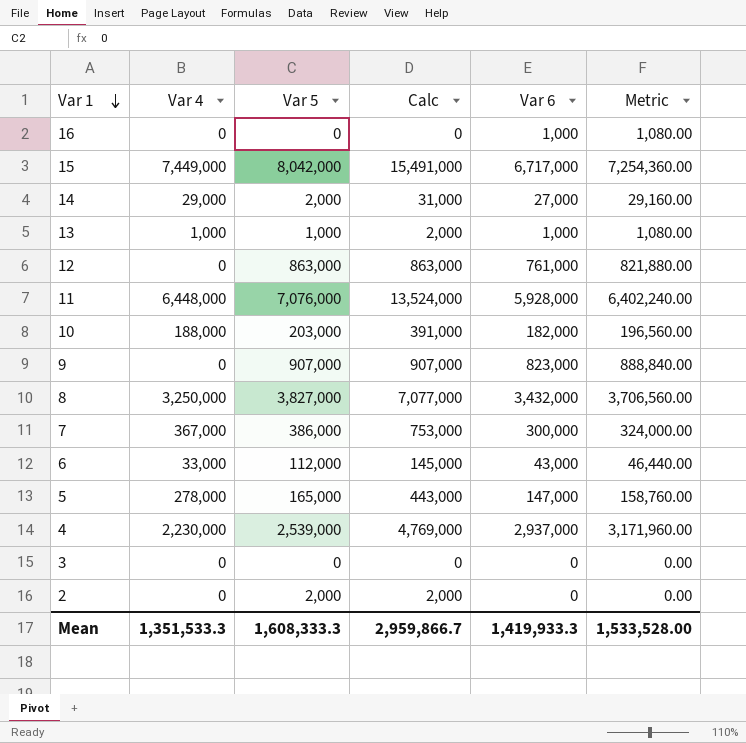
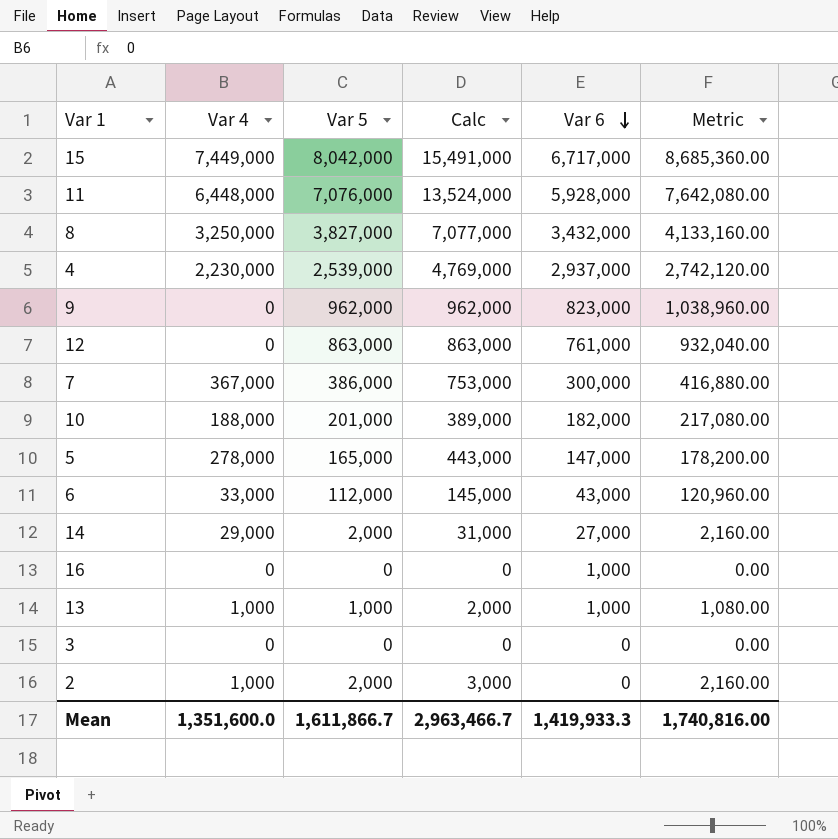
row order: Var 1 descending -> Var 6 descending
column Metric | formula: [Var 6] * 1.08 -> [Var 5] * 1.08
9 | Var 5: 907,000 -> 962,000
9 | Calc: 907,000 -> 962,000
10 | Var 5: 203,000 -> 201,000
10 | Calc: 391,000 -> 389,000
2 | Var 4: 0 -> 1,000
2 | Calc: 2,000 -> 3,000
Mean | Var 4: 1,351,533.3 -> 1,351,600.0
Mean | Var 5: 1,608,333.3 -> 1,611,866.7
Mean | Calc: 2,959,866.7 -> 2,963,466.7
Mean | Metric: 1,533,528.00 -> 1,740,816.00

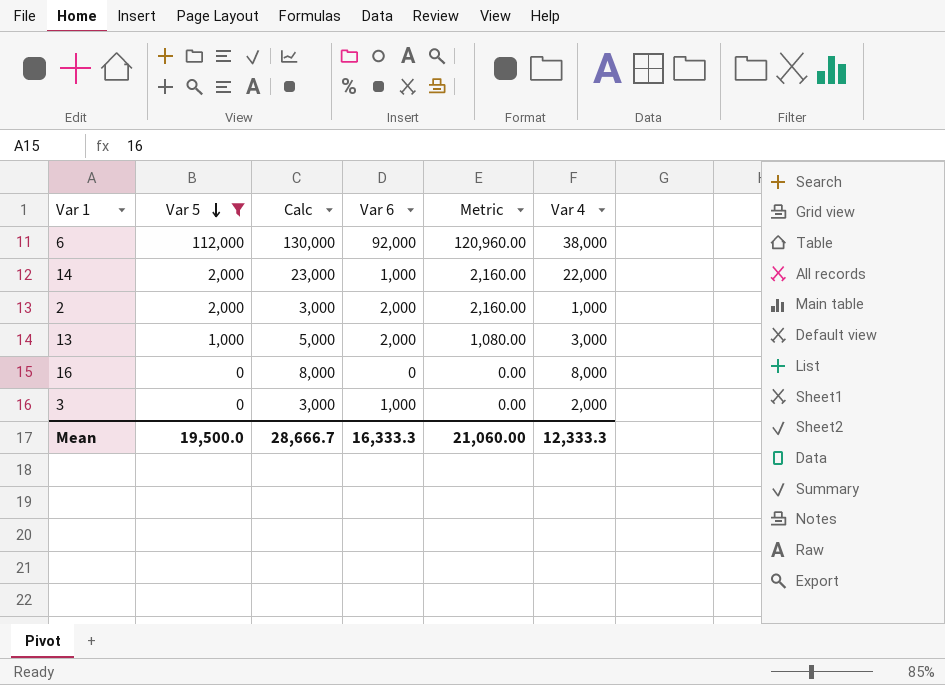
filter: none -> Var 5 <= 112,000
row order: Var 6 descending -> Var 5 descending
column Calc | formula: [Var 4] + [Var 5] -> [Var 6] + [Var 4]
column Var 4 | position: 2 -> 6
6 | Var 6: 43,000 -> 92,000
6 | Var 4: 33,000 -> 38,000
14 | Var 6: 27,000 -> 1,000
14 | Var 4: 29,000 -> 22,000
2 | Var 6: 0 -> 2,000
13 | Var 6: 1,000 -> 2,000
13 | Var 4: 1,000 -> 3,000
16 | Var 6: 1,000 -> 0
16 | Var 4: 0 -> 8,000
3 | Var 6: 0 -> 1,000
3 | Var 4: 0 -> 2,000
Mean | Var 5: 1,611,866.7 -> 19,500.0
Mean | Calc: 2,963,466.7 -> 28,666.7
Mean | Var 6: 1,419,933.3 -> 16,333.3
Mean | Metric: 1,740,816.00 -> 21,060.00
Mean | Var 4: 1,351,600.0 -> 12,333.3

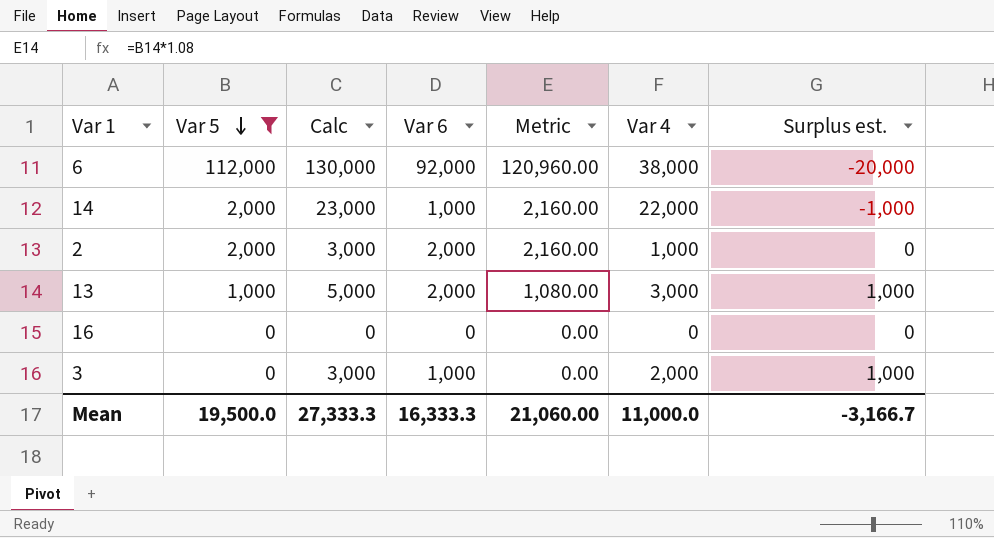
column Surplus est. | formula: none -> [Var 6] - [Var 5]
16 | Calc: 8,000 -> 0
16 | Var 4: 8,000 -> 0
Mean | Calc: 28,666.7 -> 27,333.3
Mean | Var 4: 12,333.3 -> 11,000.0

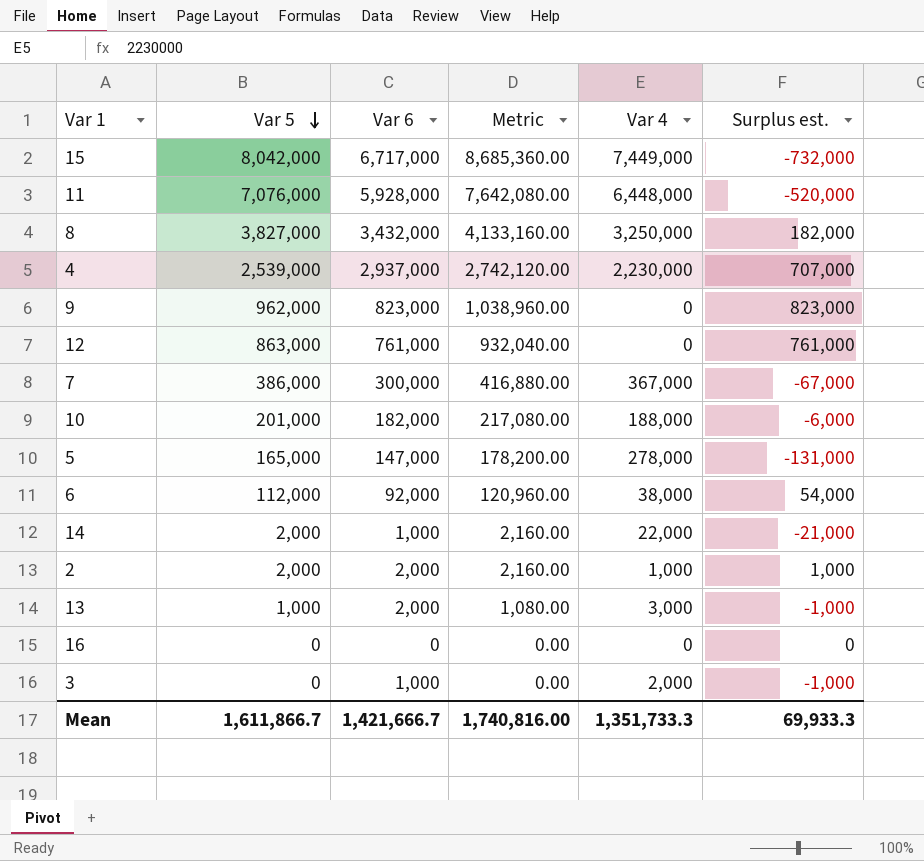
filter: Var 5 <= 112,000 -> none
column Calc | formula: [Var 6] + [Var 4] -> none
column Surplus est. | formula: [Var 6] - [Var 5] -> [Var 6] - [Var 4]
Mean | Var 5: 19,500.0 -> 1,611,866.7
Mean | Var 6: 16,333.3 -> 1,421,666.7
Mean | Metric: 21,060.00 -> 1,740,816.00
Mean | Var 4: 11,000.0 -> 1,351,733.3
Mean | Surplus est.: -3,166.7 -> 69,933.3

